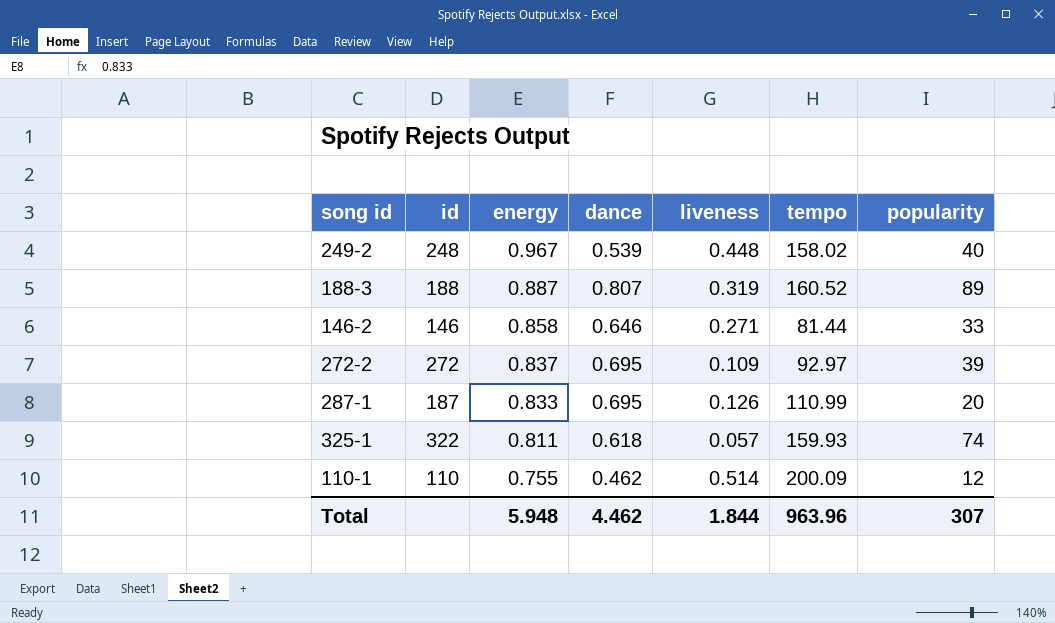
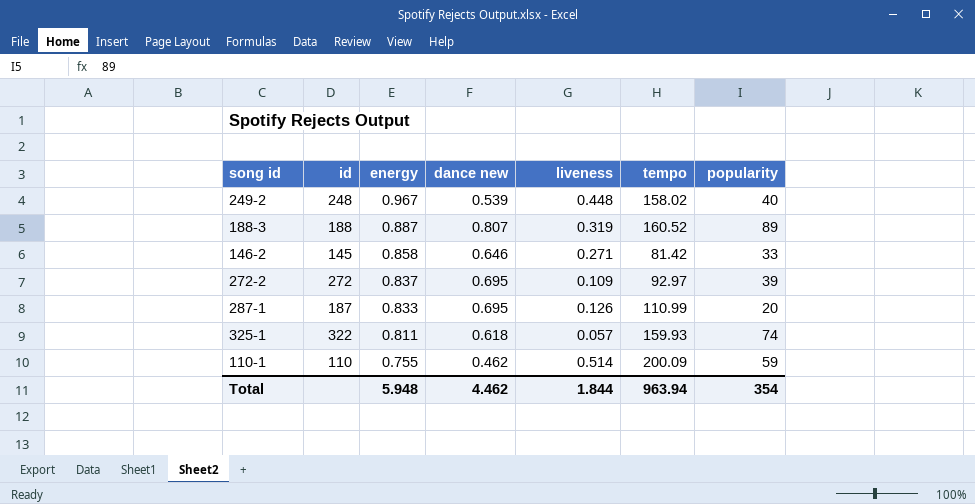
column name: dance -> dance new
146-2 | id: 146 -> 145
146-2 | tempo: 81.44 -> 81.42
110-1 | popularity: 12 -> 59
Total | tempo: 963.96 -> 963.94
Total | popularity: 307 -> 354

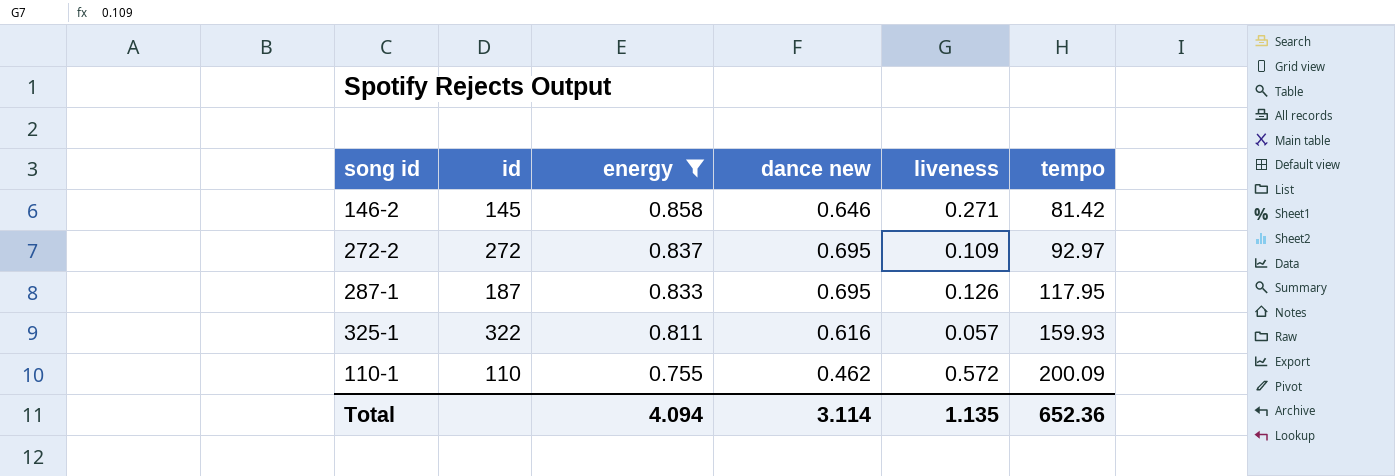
filter: none -> energy <= 0.858
column popularity | position: 7 -> none
287-1 | tempo: 110.99 -> 117.95
325-1 | dance new: 0.618 -> 0.616
110-1 | liveness: 0.514 -> 0.572
Total | energy: 5.948 -> 4.094
Total | dance new: 4.462 -> 3.114
Total | liveness: 1.844 -> 1.135
Total | tempo: 963.94 -> 652.36

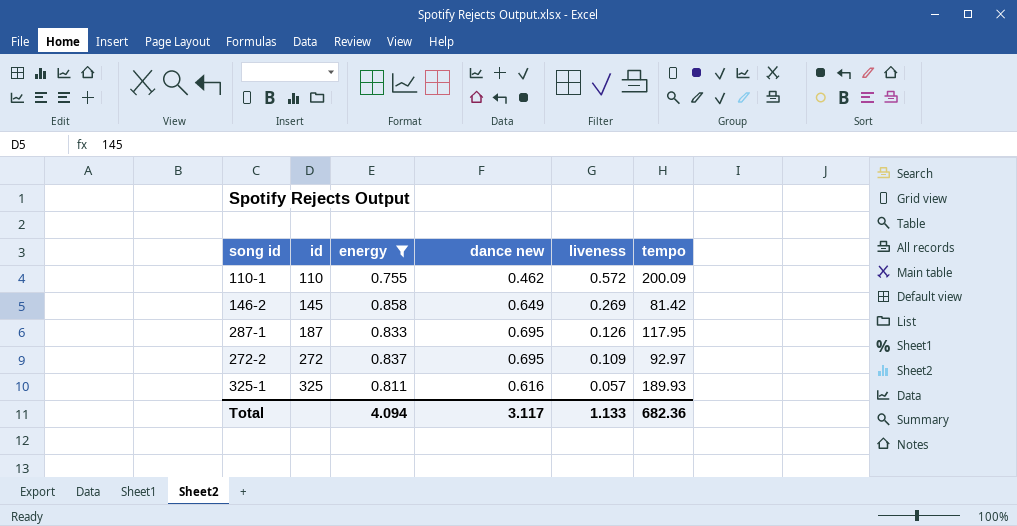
row order: energy descending -> id ascending
146-2 | dance new: 0.646 -> 0.649
146-2 | liveness: 0.271 -> 0.269
325-1 | id: 322 -> 325
325-1 | tempo: 159.93 -> 189.93
Total | dance new: 3.114 -> 3.117
Total | liveness: 1.135 -> 1.133
Total | tempo: 652.36 -> 682.36

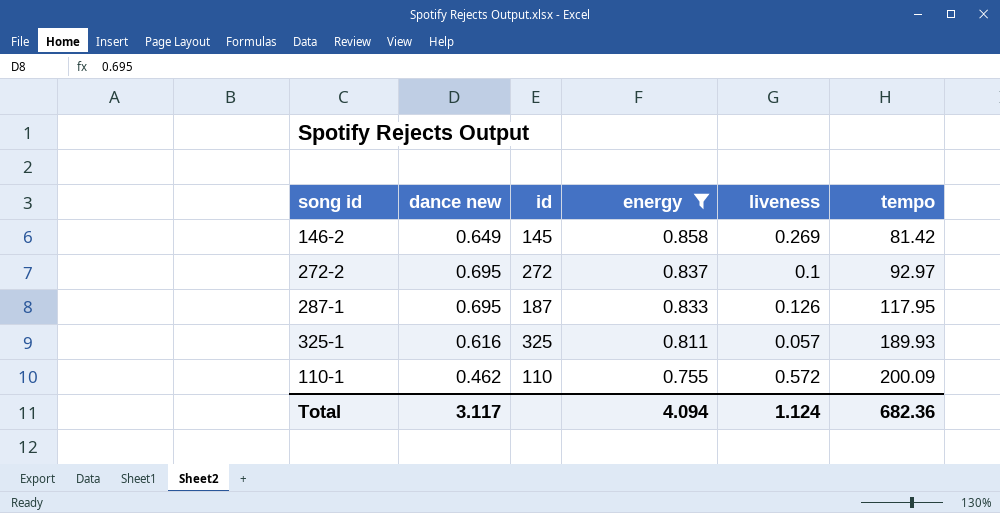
row order: id ascending -> energy descending
column dance new | position: 4 -> 2
272-2 | liveness: 0.109 -> 0.1
Total | liveness: 1.133 -> 1.124

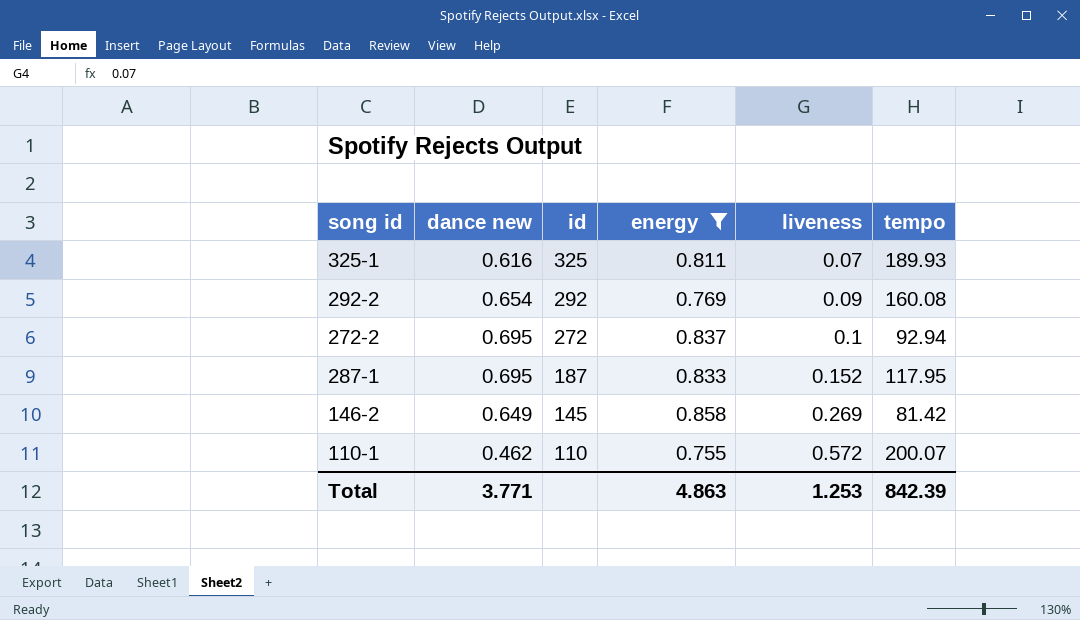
row order: energy descending -> id descending
325-1 | liveness: 0.057 -> 0.07
row 292-2: none -> 0.654 | 292 | 0.769 | 0.09 | 160.08
272-2 | tempo: 92.97 -> 92.94
287-1 | liveness: 0.126 -> 0.152
110-1 | tempo: 200.09 -> 200.07
Total | dance new: 3.117 -> 3.771
Total | energy: 4.094 -> 4.863
Total | liveness: 1.124 -> 1.253
Total | tempo: 682.36 -> 842.39

